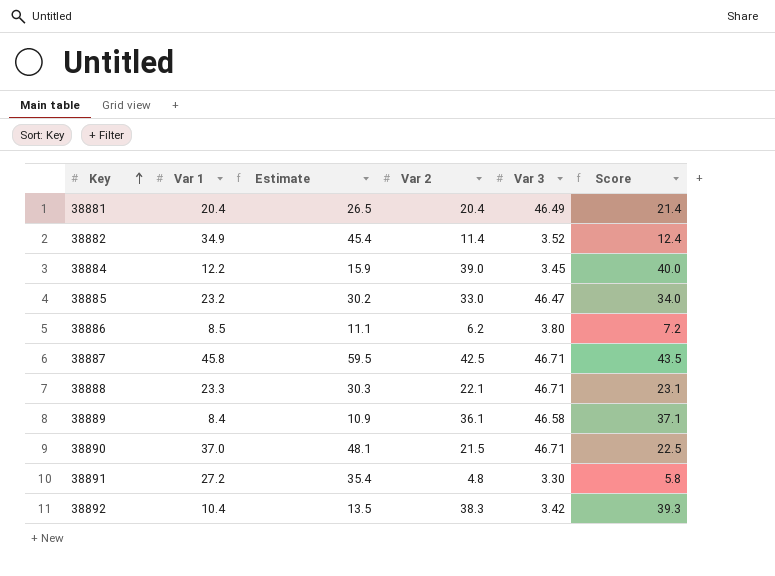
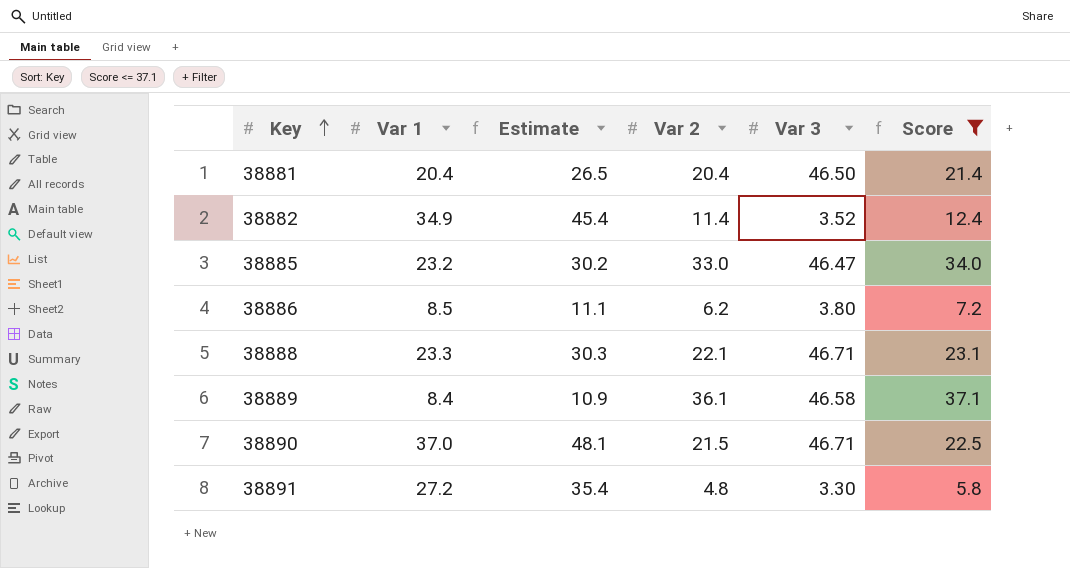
filter: none -> Score <= 37.1
38881 | Var 3: 46.49 -> 46.50

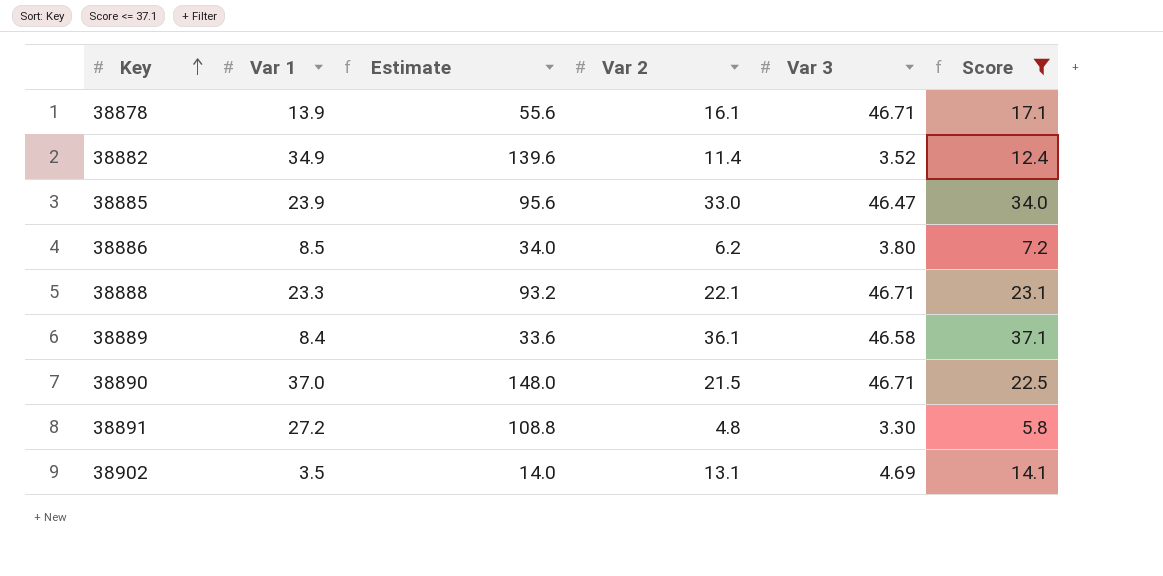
column Estimate | formula: [Var 1] * 1.3 -> [Var 1] * 4
row 38881: 20.4 | 26.5 | 20.4 | 46.50 | 21.4 -> none
row 38878: none -> 13.9 | 55.6 | 16.1 | 46.71 | 17.1
38885 | Var 1: 23.2 -> 23.9
row 38902: none -> 3.5 | 14.0 | 13.1 | 4.69 | 14.1

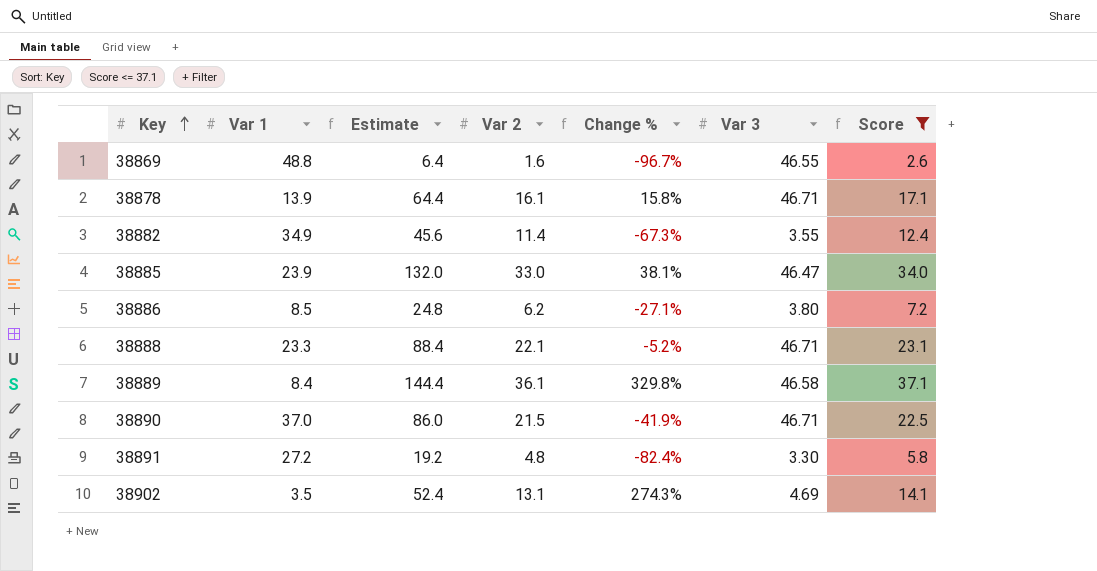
column Estimate | formula: [Var 1] * 4 -> [Var 2] * 4
column Change % | formula: none -> ([Var 2] - [Var 1]) / [Var 1]
row 38869: none -> 48.8 | 6.4 | 1.6 | -96.7% | 46.55 | 2.6
38882 | Var 3: 3.52 -> 3.55

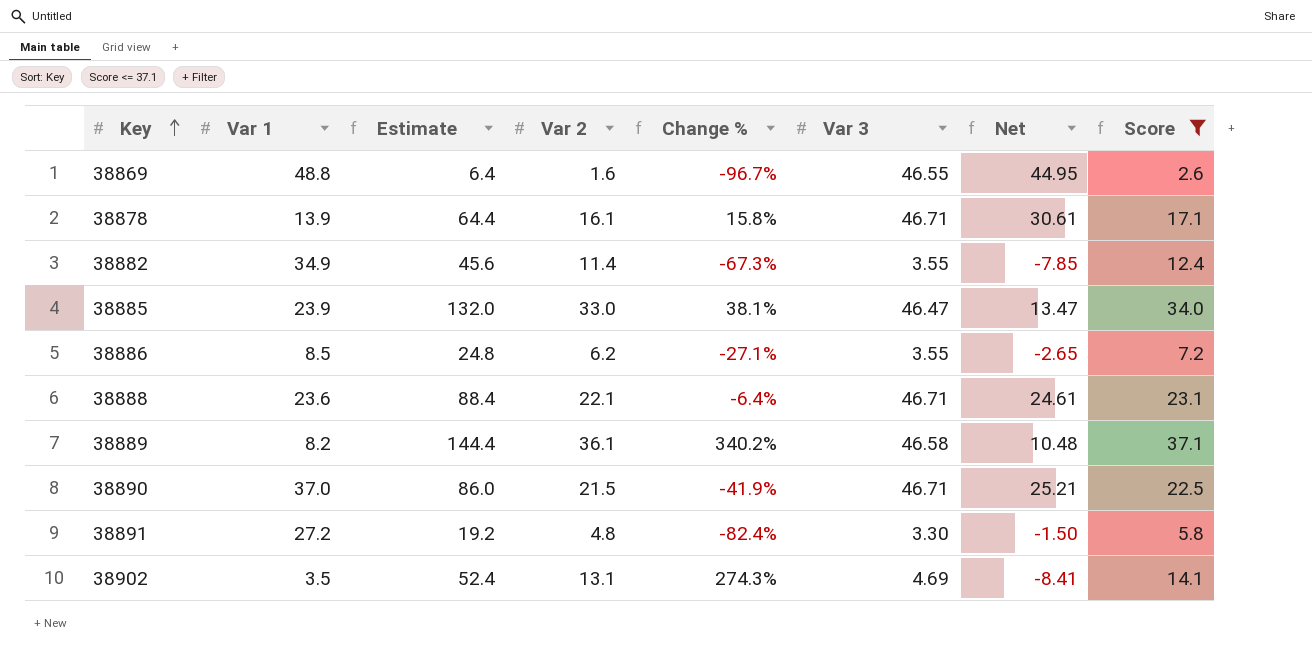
column Net | formula: none -> [Var 3] - [Var 2]
38886 | Var 3: 3.80 -> 3.55
38888 | Var 1: 23.3 -> 23.6
38888 | Change %: -5.2% -> -6.4%
38889 | Var 1: 8.4 -> 8.2
38889 | Change %: 329.8% -> 340.2%

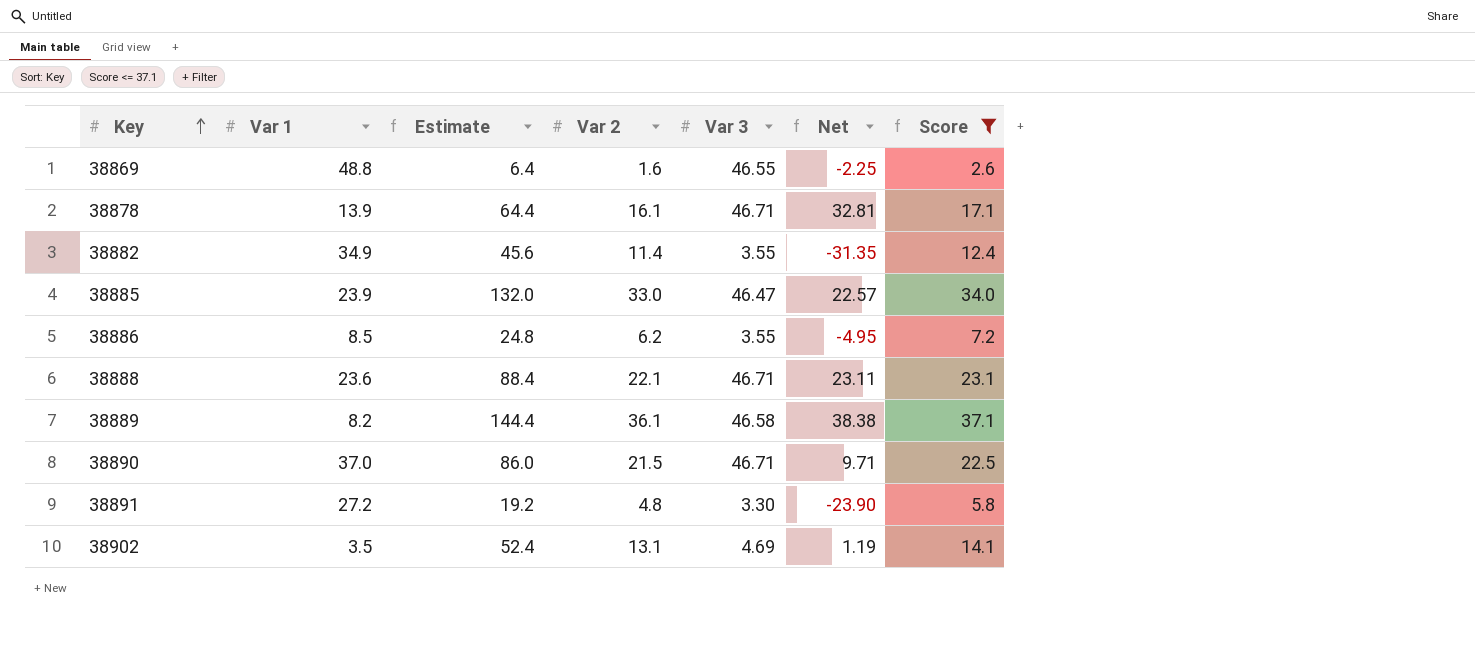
column Change % | formula: ([Var 2] - [Var 1]) / [Var 1] -> none
column Net | formula: [Var 3] - [Var 2] -> [Var 3] - [Var 1]

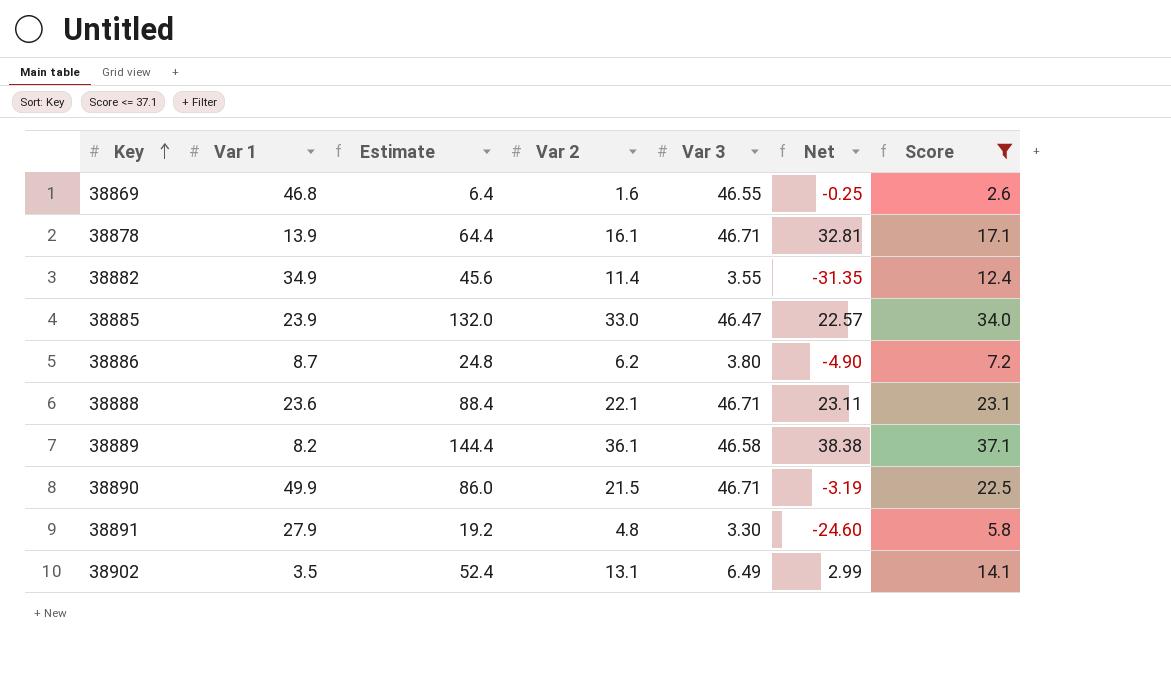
38869 | Var 1: 48.8 -> 46.8
38869 | Net: -2.25 -> -0.25
38886 | Var 1: 8.5 -> 8.7
38886 | Var 3: 3.55 -> 3.80
38886 | Net: -4.95 -> -4.90
38890 | Var 1: 37.0 -> 49.9
38890 | Net: 9.71 -> -3.19
38891 | Var 1: 27.2 -> 27.9
38891 | Net: -23.90 -> -24.60
38902 | Var 3: 4.69 -> 6.49
38902 | Net: 1.19 -> 2.99

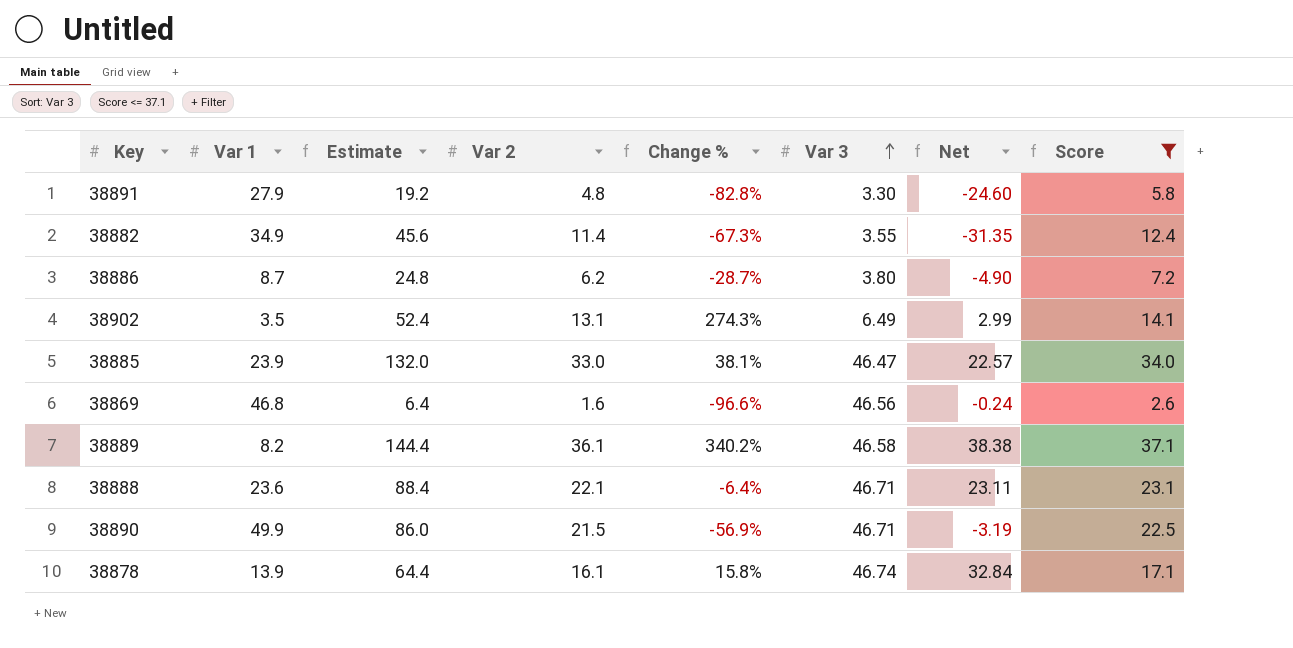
row order: Key ascending -> Var 3 ascending
column Change % | formula: none -> ([Var 2] - [Var 1]) / [Var 1]
38869 | Var 3: 46.55 -> 46.56
38869 | Net: -0.25 -> -0.24
38878 | Var 3: 46.71 -> 46.74
38878 | Net: 32.81 -> 32.84

